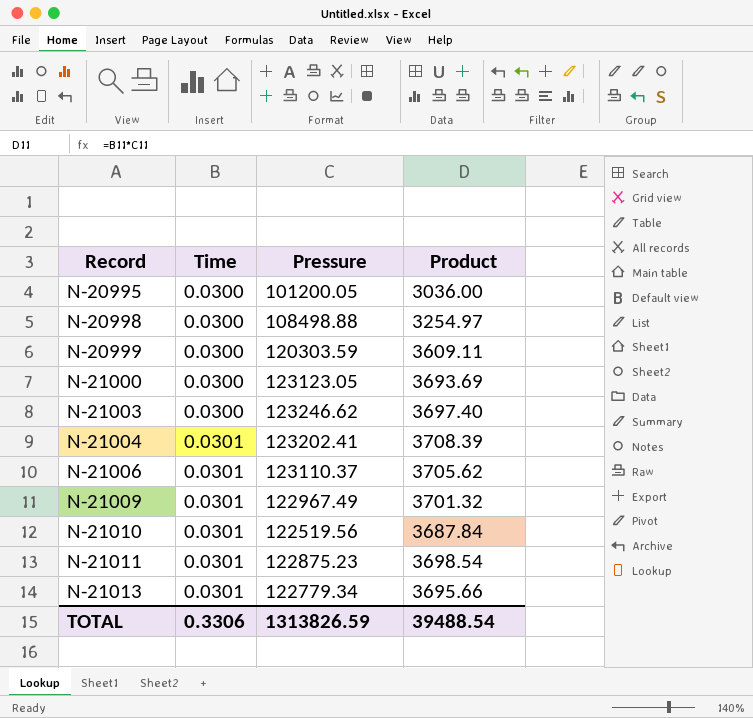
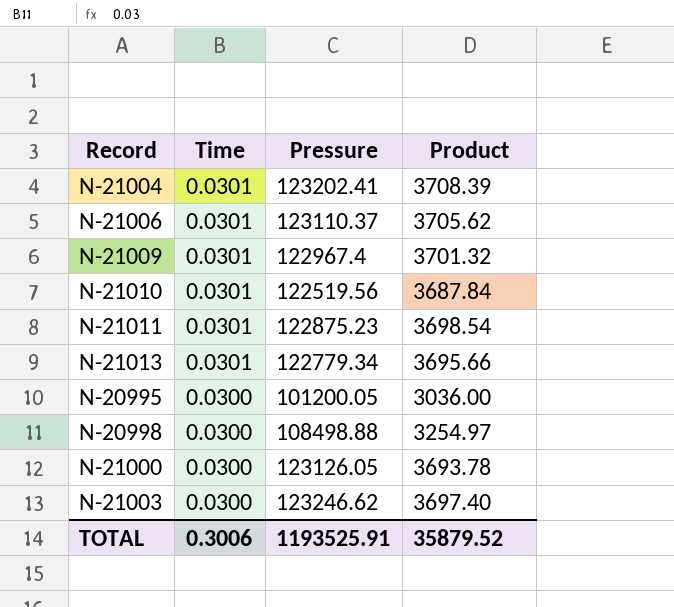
row order: Record ascending -> Time descending
row N-20999: 0.0300 | 120303.59 | 3609.11 -> none
N-21009 | Pressure: 122967.49 -> 122967.4
N-21000 | Pressure: 123123.05 -> 123126.05
N-21000 | Product: 3693.69 -> 3693.78
TOTAL | Time: 0.3306 -> 0.3006
TOTAL | Pressure: 1313826.59 -> 1193525.91
TOTAL | Product: 39488.54 -> 35879.52

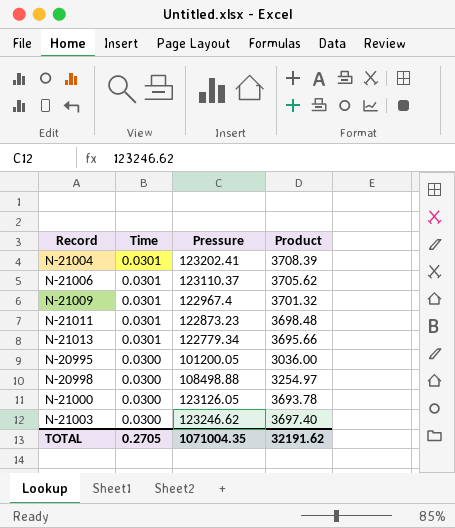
row N-21010: 0.0301 | 122519.56 | 3687.84 -> none
N-21011 | Pressure: 122875.23 -> 122873.23
N-21011 | Product: 3698.54 -> 3698.48
TOTAL | Time: 0.3006 -> 0.2705
TOTAL | Pressure: 1193525.91 -> 1071004.35
TOTAL | Product: 35879.52 -> 32191.62

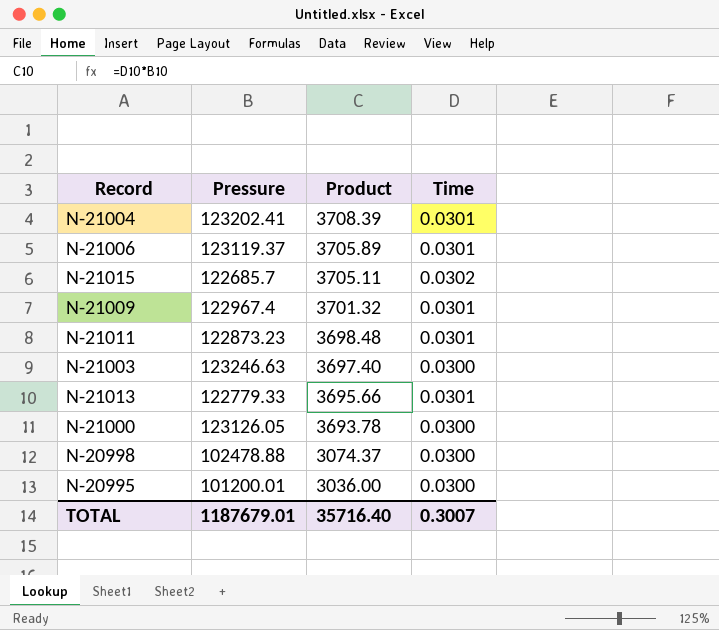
row order: Time descending -> Product descending
column Time | position: 2 -> 4
N-21006 | Pressure: 123110.37 -> 123119.37
N-21006 | Product: 3705.62 -> 3705.89
row N-21015: none -> 122685.7 | 3705.11 | 0.0302
N-21003 | Pressure: 123246.62 -> 123246.63
N-21013 | Pressure: 122779.34 -> 122779.33
N-20998 | Pressure: 108498.88 -> 102478.88
N-20998 | Product: 3254.97 -> 3074.37
N-20995 | Pressure: 101200.05 -> 101200.01
TOTAL | Pressure: 1071004.35 -> 1187679.01
TOTAL | Product: 32191.62 -> 35716.40
TOTAL | Time: 0.2705 -> 0.3007

